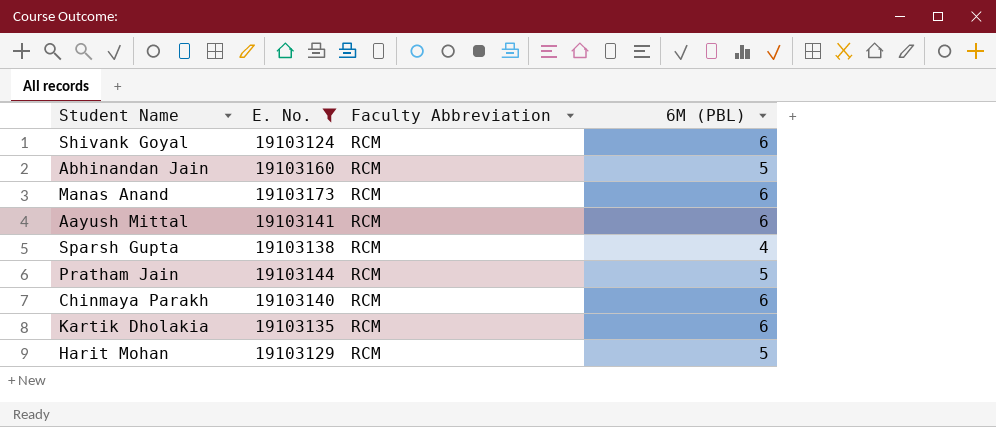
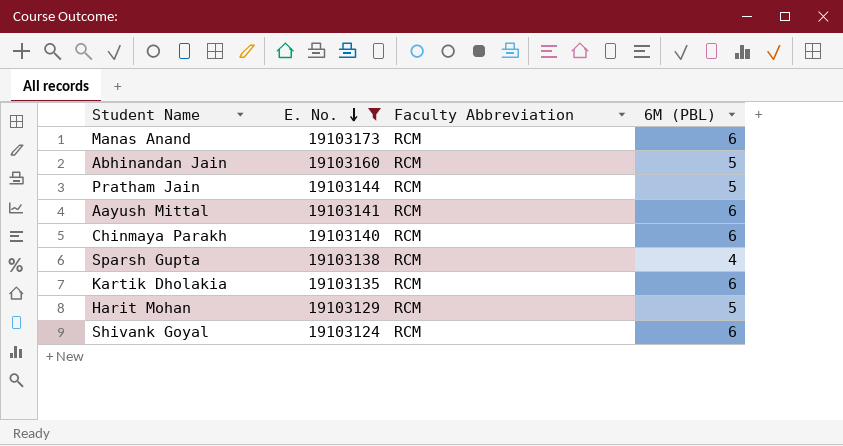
row order: none -> E. No. descending

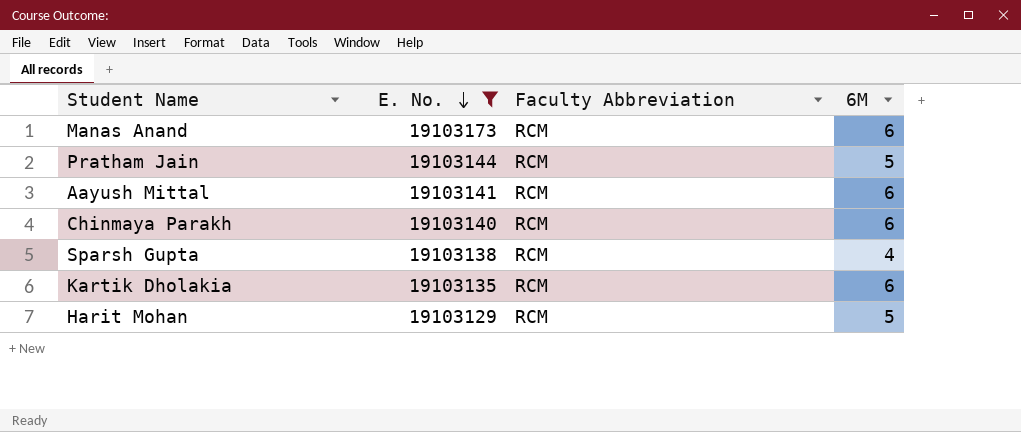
column name: 6M (PBL) -> 6M
row Abhinandan Jain: 19103160 | RCM | 5 -> none
row Shivank Goyal: 19103124 | RCM | 6 -> none

